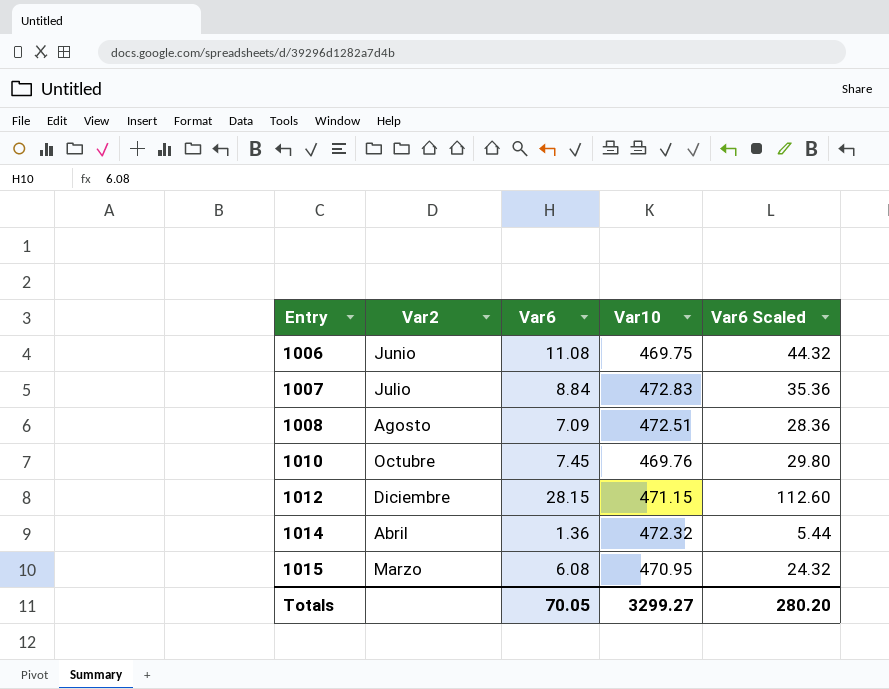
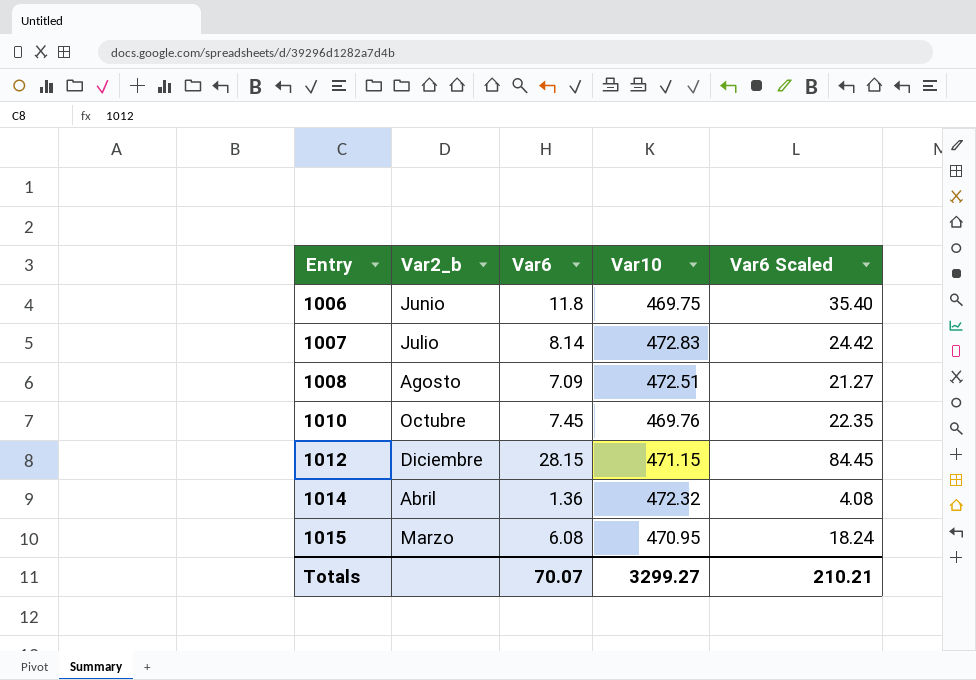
column name: Var2 -> Var2_b
column Var6 Scaled | formula: [Var6] * 4 -> [Var6] * 3
1006 | Var6: 11.08 -> 11.8
1007 | Var6: 8.84 -> 8.14
Totals | Var6: 70.05 -> 70.07
Totals | Var6 Scaled: 280.20 -> 210.21

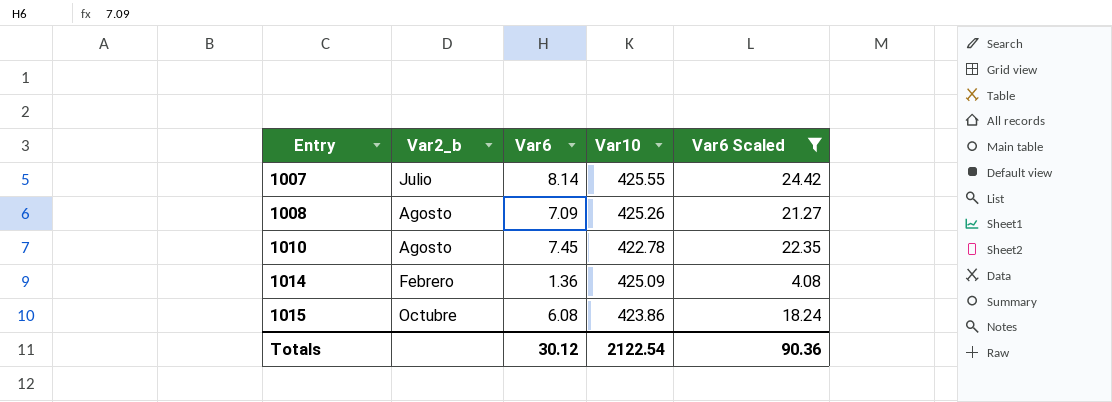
filter: none -> Var6 Scaled <= 24.42
1007 | Var10: 472.83 -> 425.55
1008 | Var10: 472.51 -> 425.26
1010 | Var2_b: Octubre -> Agosto
1010 | Var10: 469.76 -> 422.78
1014 | Var2_b: Abril -> Febrero
1014 | Var10: 472.32 -> 425.09
1015 | Var2_b: Marzo -> Octubre
1015 | Var10: 470.95 -> 423.86
Totals | Var6: 70.07 -> 30.12
Totals | Var10: 3299.27 -> 2122.54
Totals | Var6 Scaled: 210.21 -> 90.36

